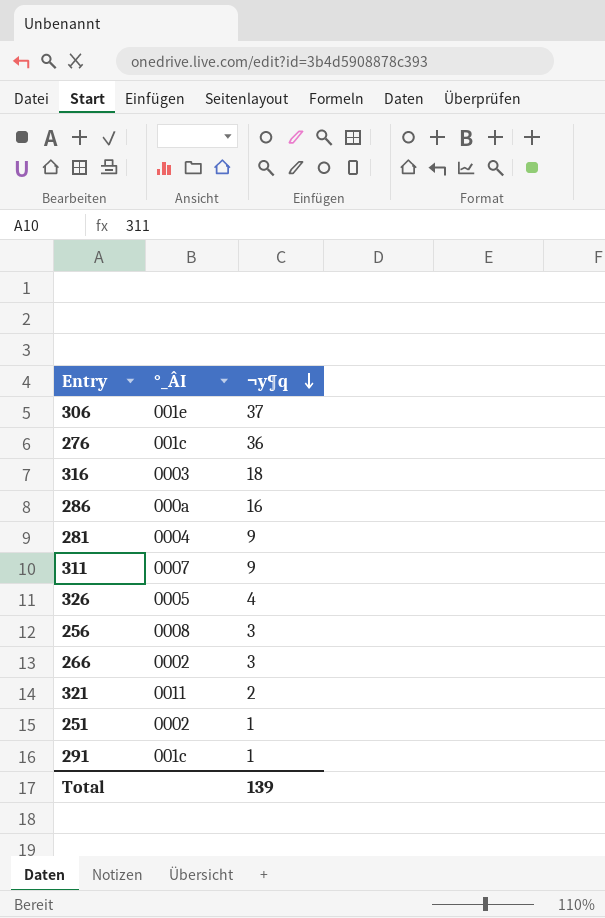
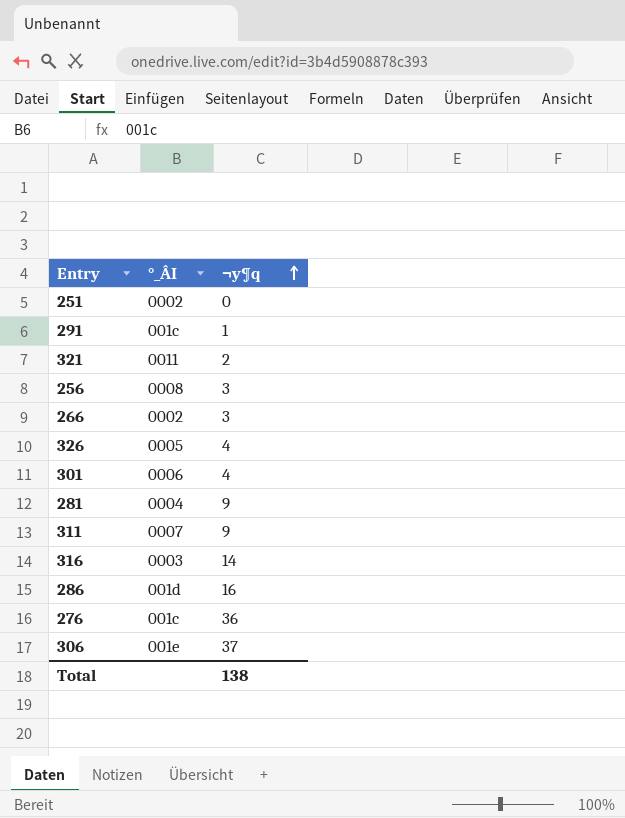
row order: ¬y¶q descending -> ¬y¶q ascending
251 | ¬y¶q: 1 -> 0
row 301: none -> 0006 | 4
316 | ¬y¶q: 18 -> 14
286 | °_ÂI: 000a -> 001d
Total | ¬y¶q: 139 -> 138

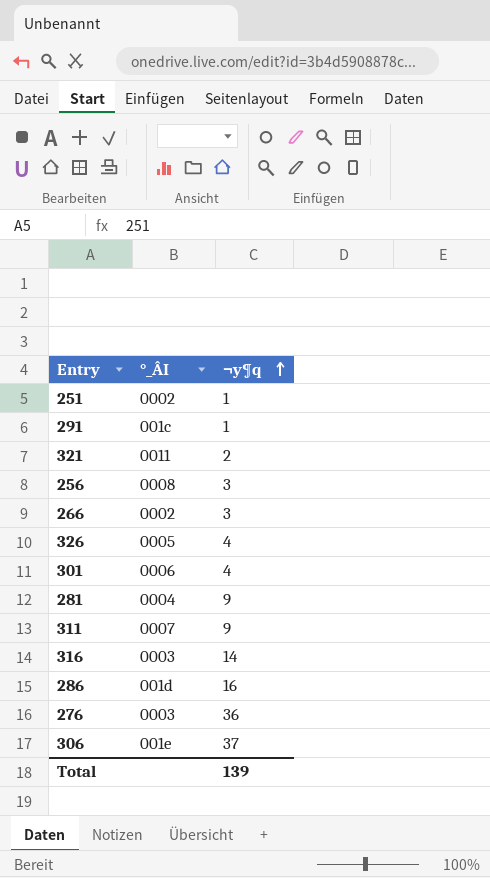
251 | ¬y¶q: 0 -> 1
276 | °_ÂI: 001c -> 0003
Total | ¬y¶q: 138 -> 139

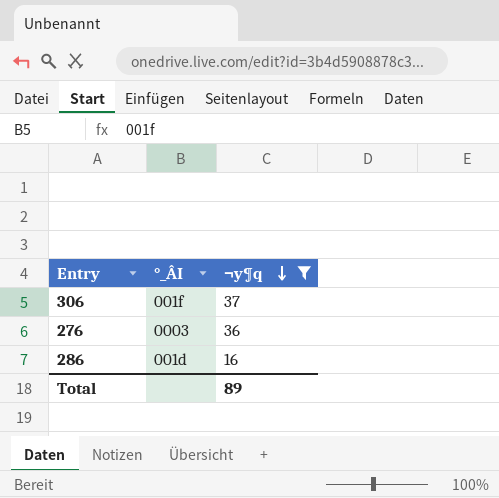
filter: none -> ¬y¶q >= 16
row order: ¬y¶q ascending -> ¬y¶q descending
306 | °_ÂI: 001e -> 001f
Total | ¬y¶q: 139 -> 89

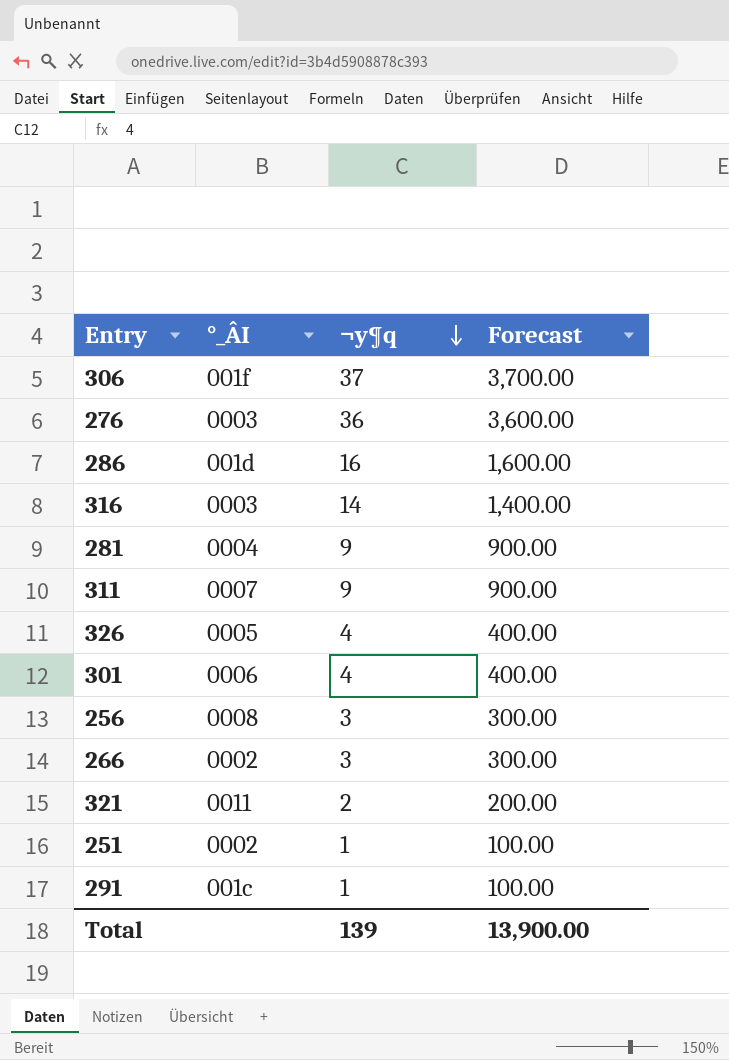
filter: ¬y¶q >= 16 -> none
column Forecast | formula: none -> [¬y¶q] * 100
Total | ¬y¶q: 89 -> 139

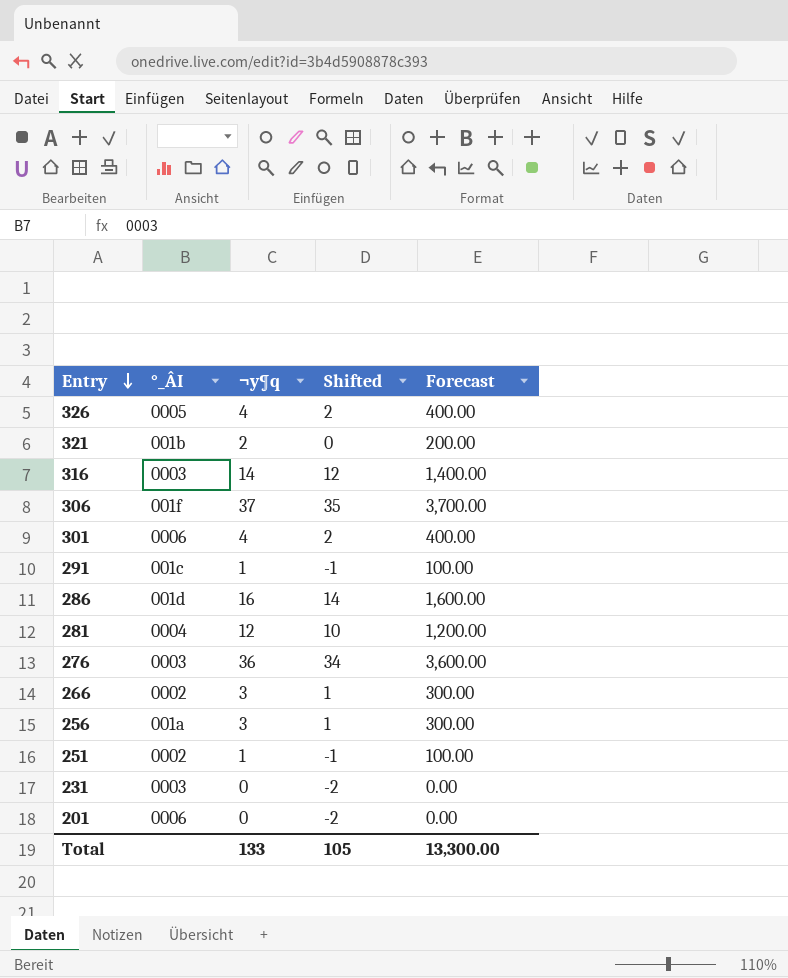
row order: ¬y¶q descending -> Entry descending
column Shifted | formula: none -> [¬y¶q] - 2
row 311: 0007 | 9 | 900.00 -> none
321 | °_ÂI: 0011 -> 001b
281 | ¬y¶q: 9 -> 12
281 | Forecast: 900.00 -> 1,200.00
256 | °_ÂI: 0008 -> 001a
row 231: none -> 0003 | 0 | -2 | 0.00
row 201: none -> 0006 | 0 | -2 | 0.00
Total | ¬y¶q: 139 -> 133
Total | Forecast: 13,900.00 -> 13,300.00

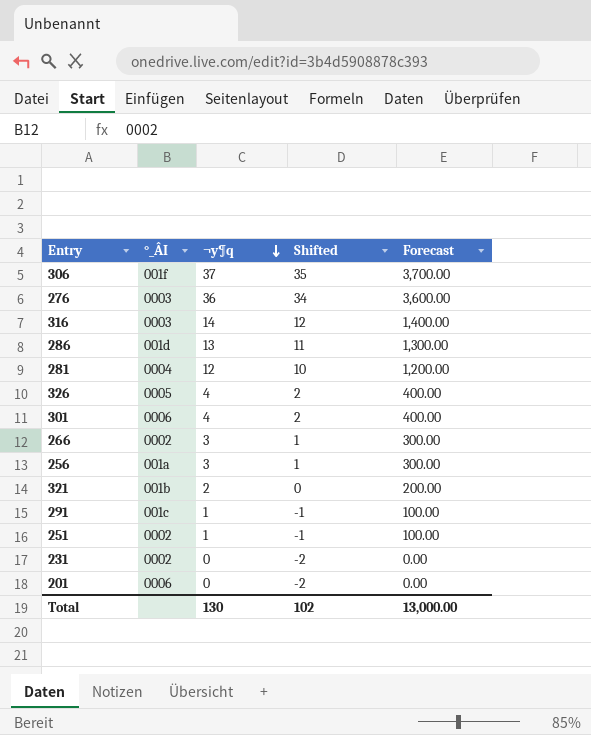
row order: Entry descending -> ¬y¶q descending
286 | ¬y¶q: 16 -> 13
286 | Shifted: 14 -> 11
286 | Forecast: 1,600.00 -> 1,300.00
231 | °_ÂI: 0003 -> 0002
Total | ¬y¶q: 133 -> 130
Total | Shifted: 105 -> 102
Total | Forecast: 13,300.00 -> 13,000.00

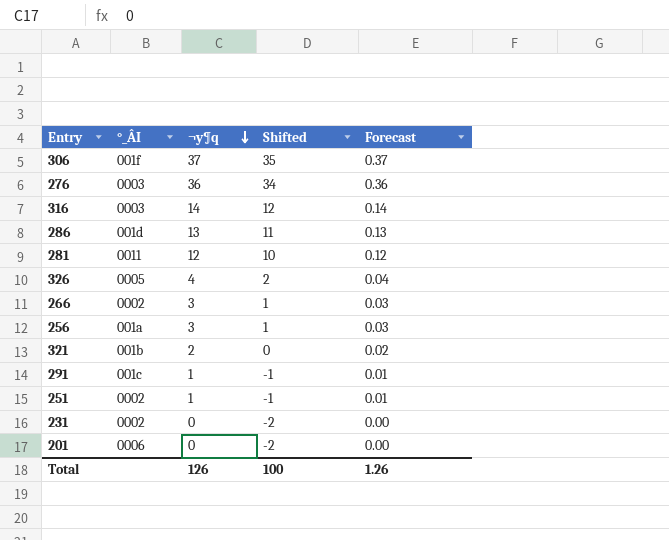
column Forecast | formula: [¬y¶q] * 100 -> [¬y¶q] * 0.01
row 301: 0006 | 4 | 2 | 400.00 -> none
281 | °_ÂI: 0004 -> 0011
Total | ¬y¶q: 130 -> 126
Total | Shifted: 102 -> 100
Total | Forecast: 13,000.00 -> 1.26

